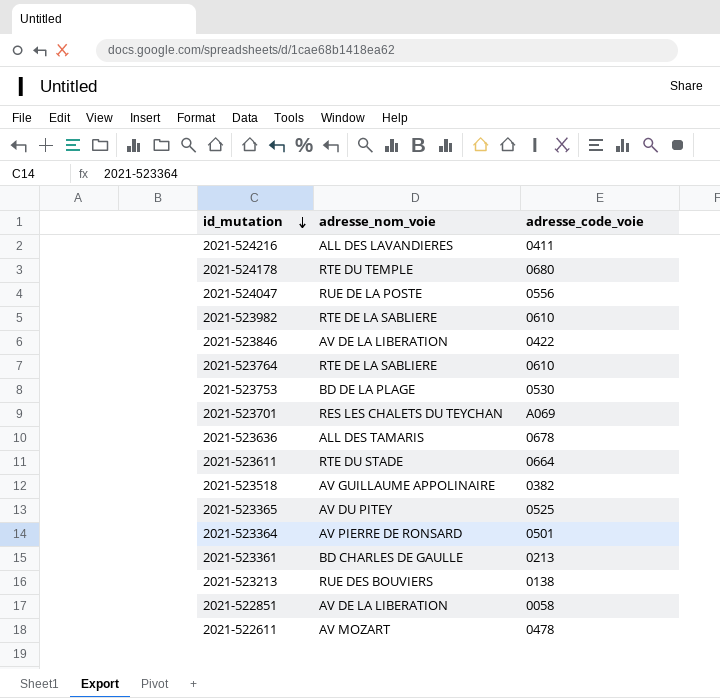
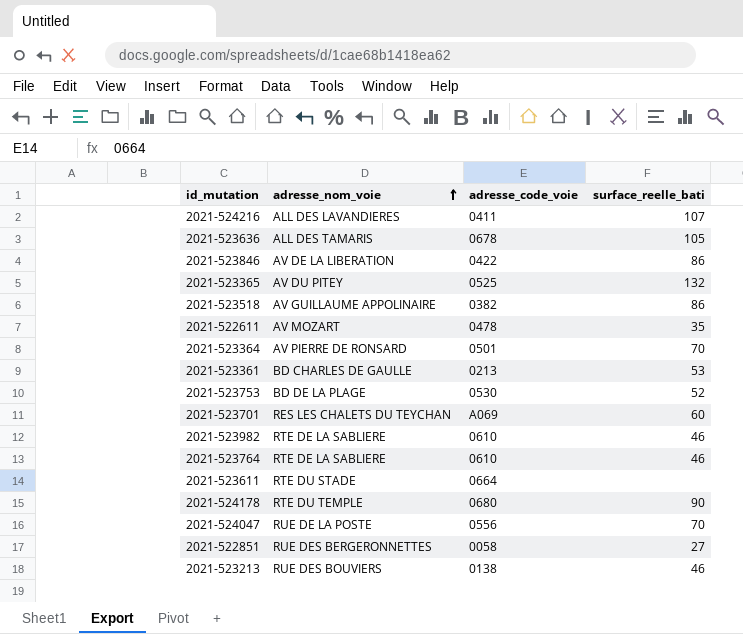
row order: id_mutation descending -> adresse_nom_voie ascending
column surface_reelle_bati | position: none -> 4
2021-522851 | adresse_nom_voie: AV DE LA LIBERATION -> RUE DES BERGERONNETTES

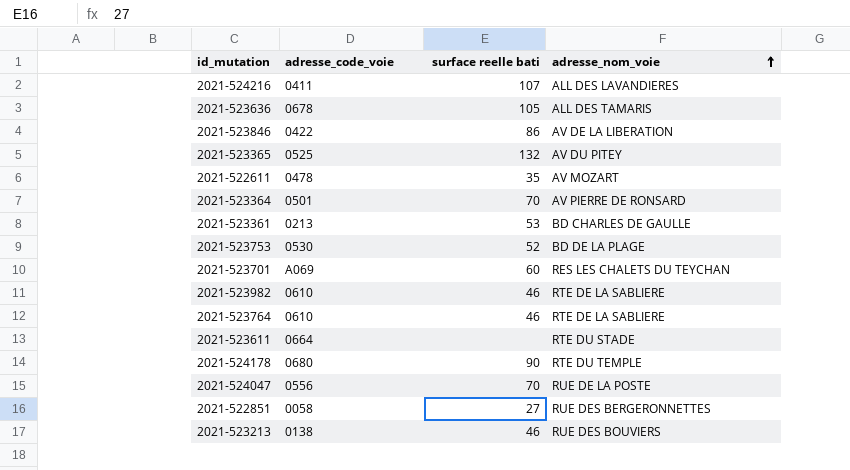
column name: surface_reelle_bati -> surface reelle bati
column adresse_nom_voie | position: 2 -> 4
row 2021-523518: AV GUILLAUME APPOLINAIRE | 0382 | 86 -> none

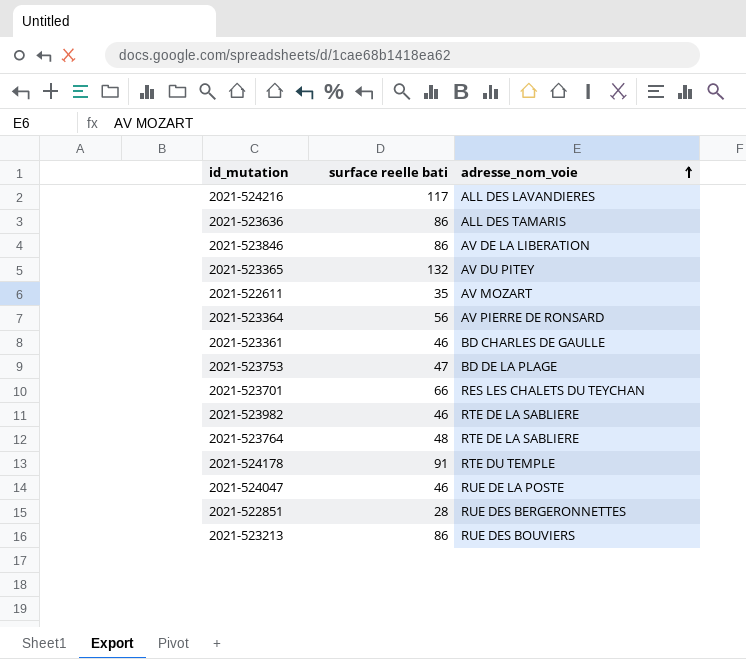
column adresse_code_voie | position: 2 -> none
row 2021-523611: 0664 | none | RTE DU STADE -> none
2021-524216 | surface reelle bati: 107 -> 117
2021-523636 | surface reelle bati: 105 -> 86
2021-523364 | surface reelle bati: 70 -> 56
2021-523361 | surface reelle bati: 53 -> 46
2021-523753 | surface reelle bati: 52 -> 47
2021-523701 | surface reelle bati: 60 -> 66
2021-523764 | surface reelle bati: 46 -> 48
2021-524178 | surface reelle bati: 90 -> 91
2021-524047 | surface reelle bati: 70 -> 46
2021-522851 | surface reelle bati: 27 -> 28
2021-523213 | surface reelle bati: 46 -> 86

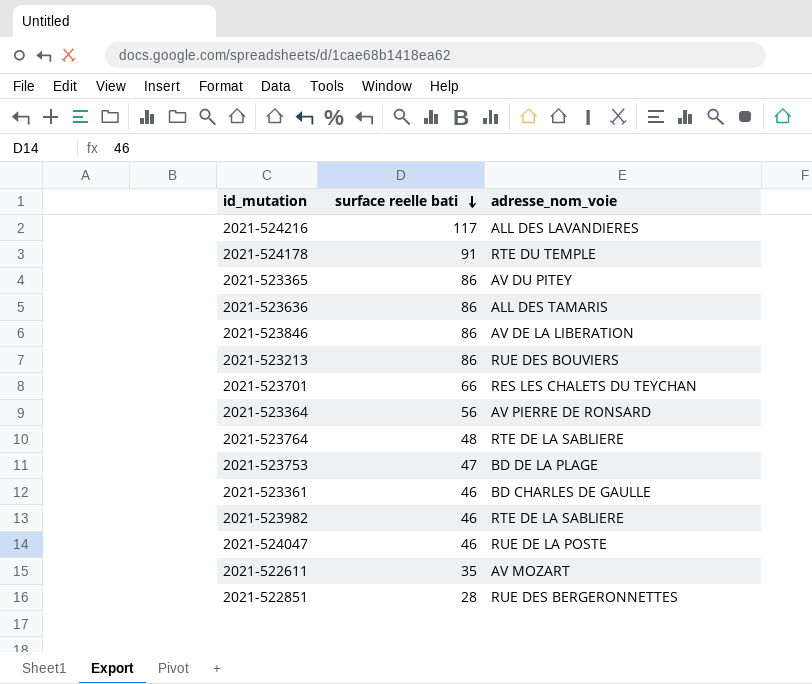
row order: adresse_nom_voie ascending -> surface reelle bati descending
2021-523365 | surface reelle bati: 132 -> 86

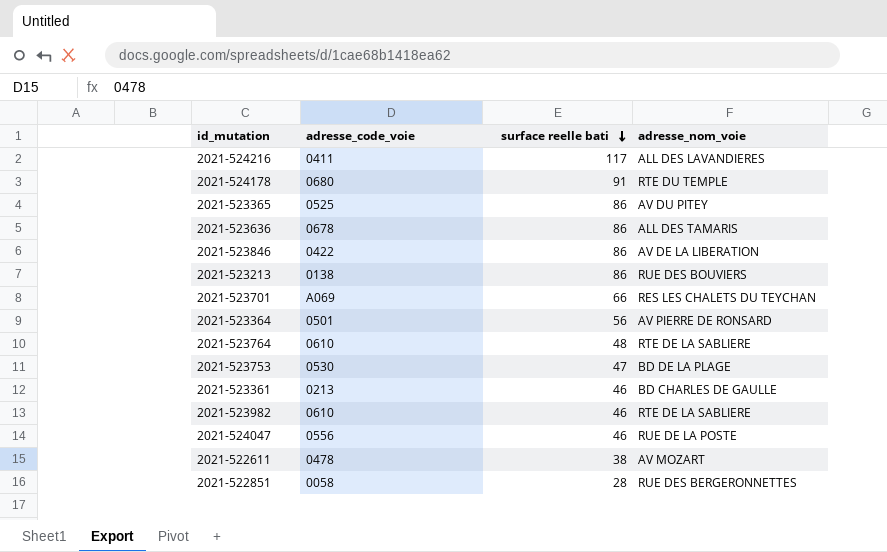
column adresse_code_voie | position: none -> 2
2021-522611 | surface reelle bati: 35 -> 38

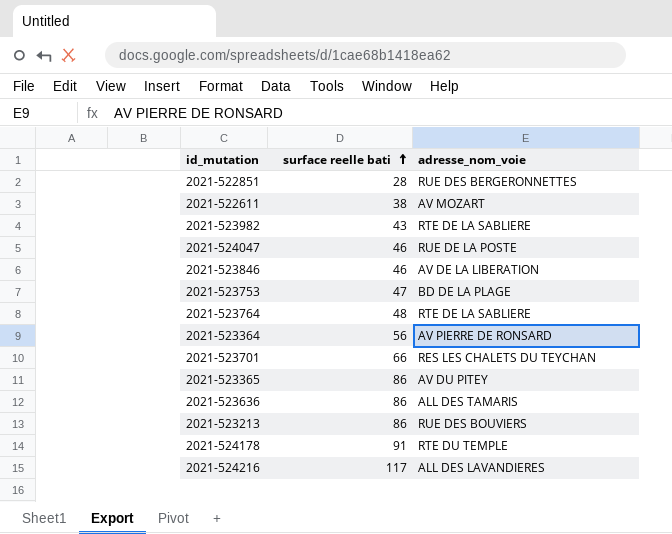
row order: surface reelle bati descending -> surface reelle bati ascending
column adresse_code_voie | position: 2 -> none
row 2021-523361: 0213 | 46 | BD CHARLES DE GAULLE -> none
2021-523982 | surface reelle bati: 46 -> 43
2021-523846 | surface reelle bati: 86 -> 46

